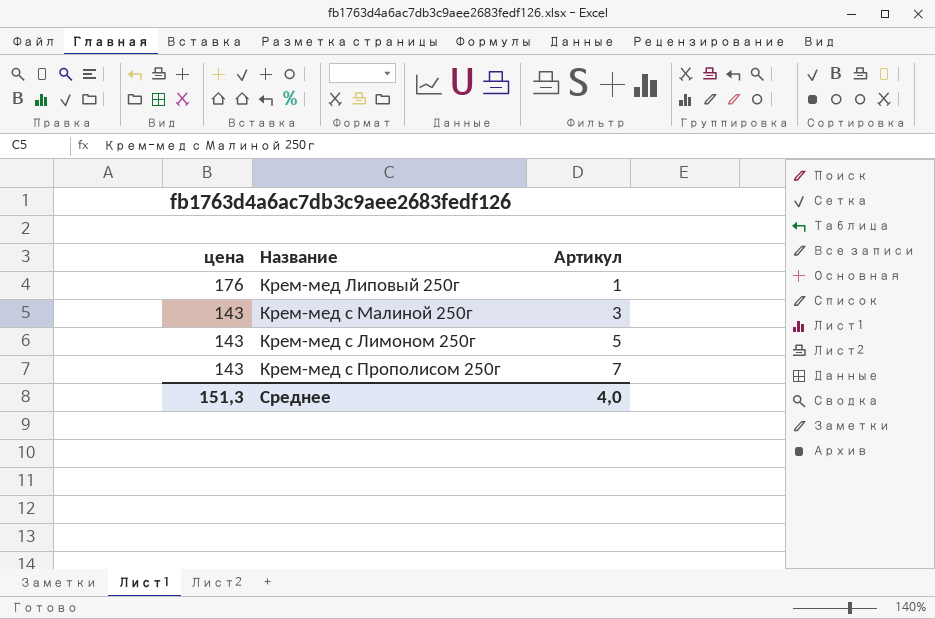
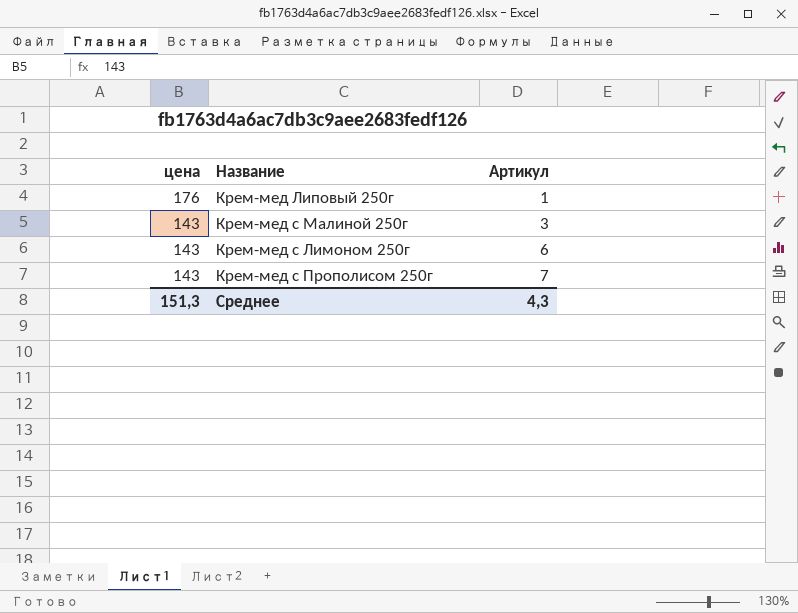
Крем-мед с Лимоном 250г | Артикул: 5 -> 6
Среднее | Артикул: 4,0 -> 4,3

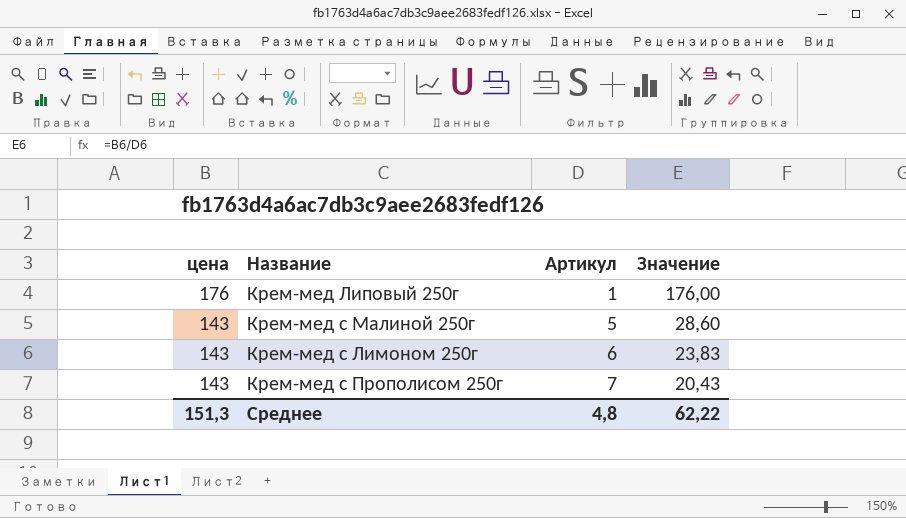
column Значение | formula: none -> [цена] / [Артикул]
Крем-мед с Малиной 250г | Артикул: 3 -> 5
Среднее | Артикул: 4,3 -> 4,8

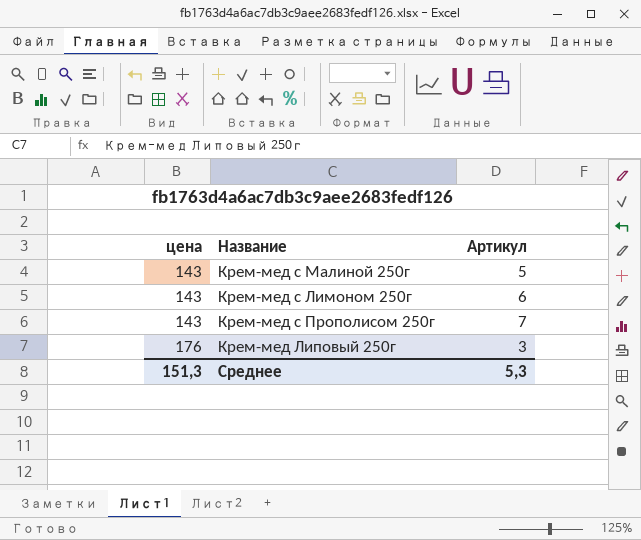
row order: цена descending -> цена ascending
column Значение | formula: [цена] / [Артикул] -> none
Крем-мед Липовый 250г | Артикул: 1 -> 3
Среднее | Артикул: 4,8 -> 5,3

